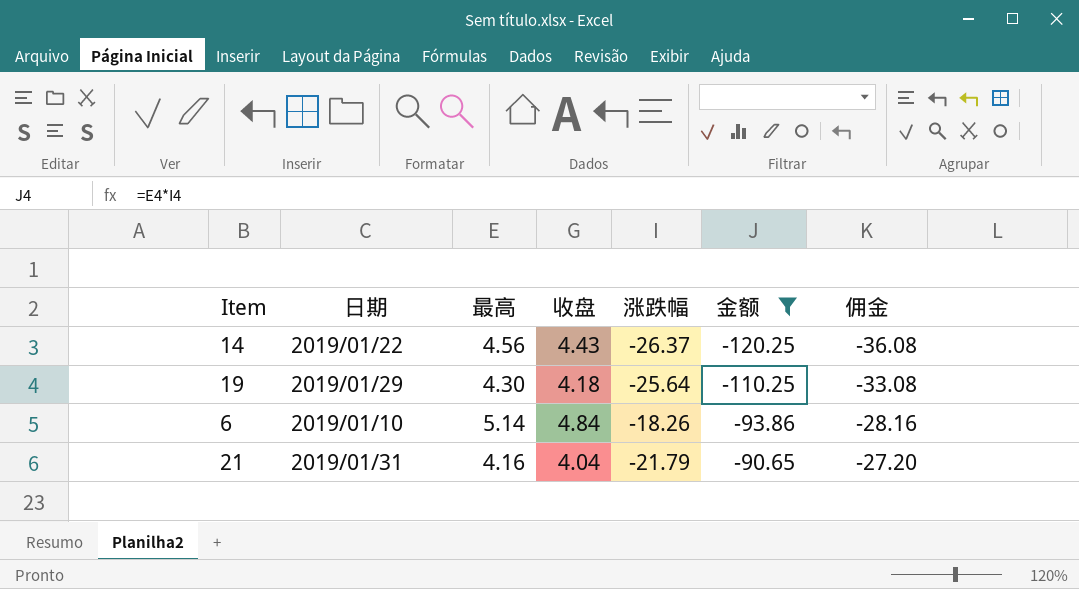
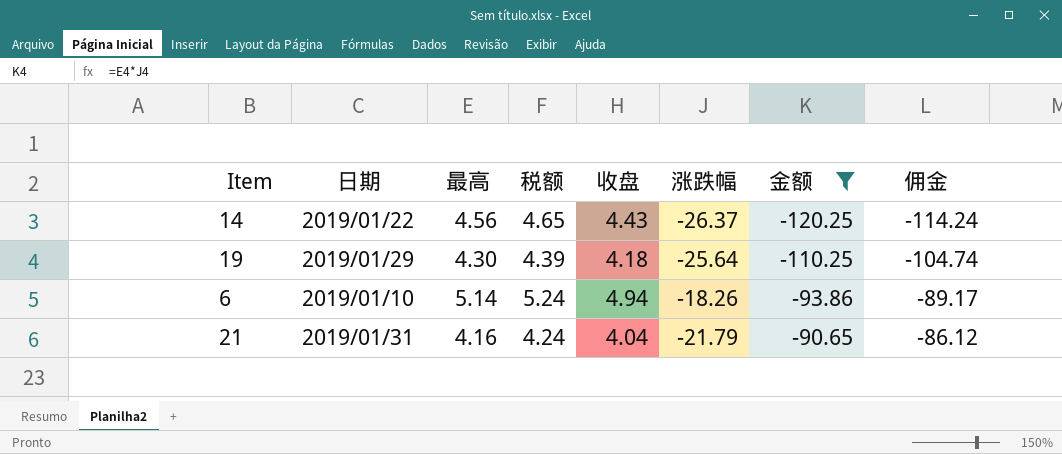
column 税额 | formula: none -> [最高] * 1.02
column 佣金 | formula: [金额] * 0.3 -> [金额] * 0.95
6 | 收盘: 4.84 -> 4.94

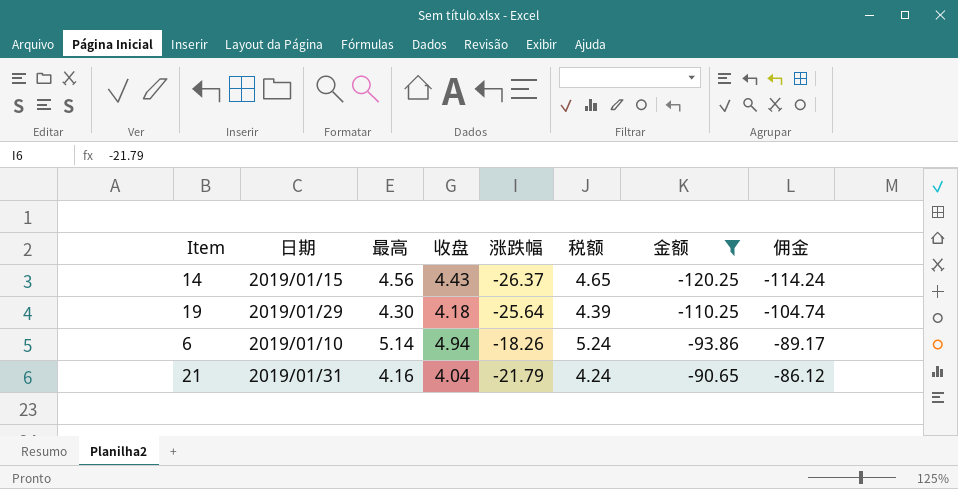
column 税额 | position: 4 -> 6
14 | 日期: 2019/01/22 -> 2019/01/15

